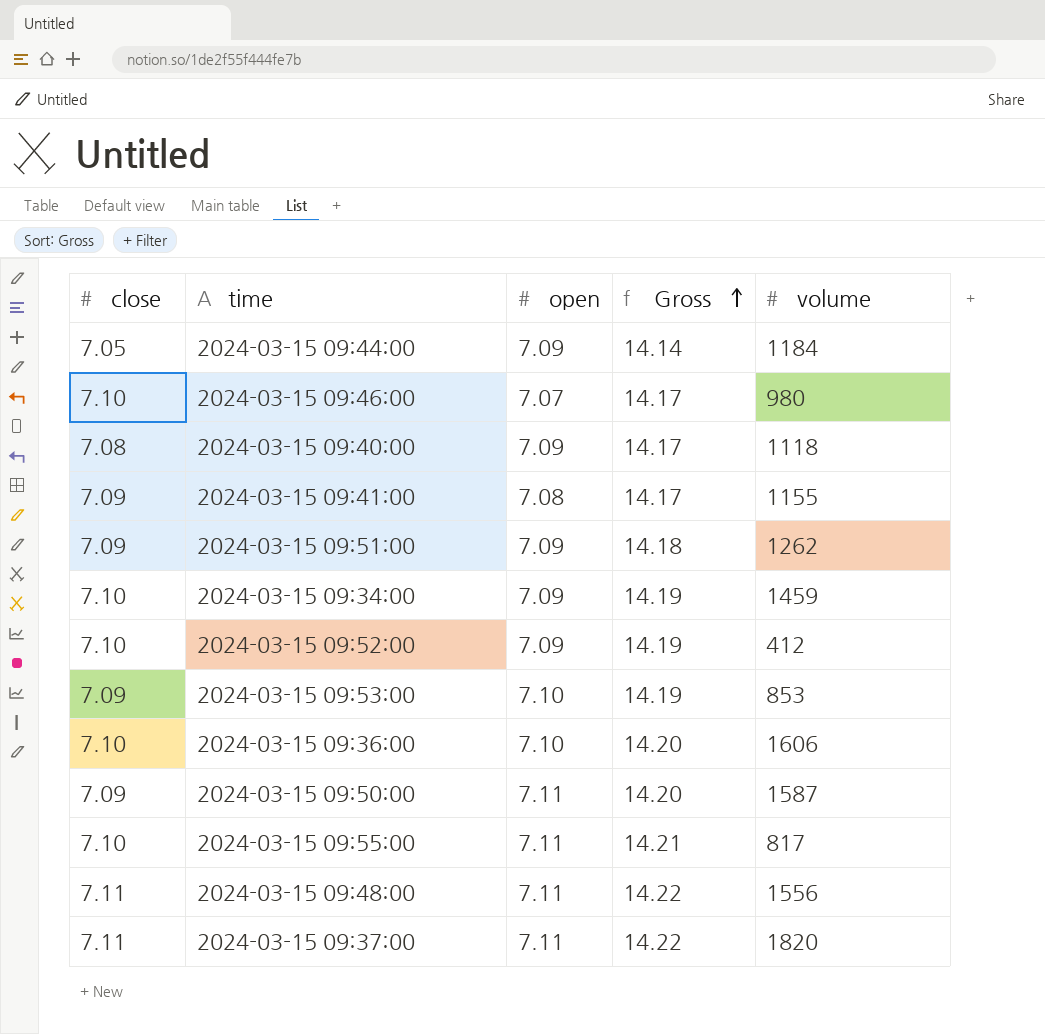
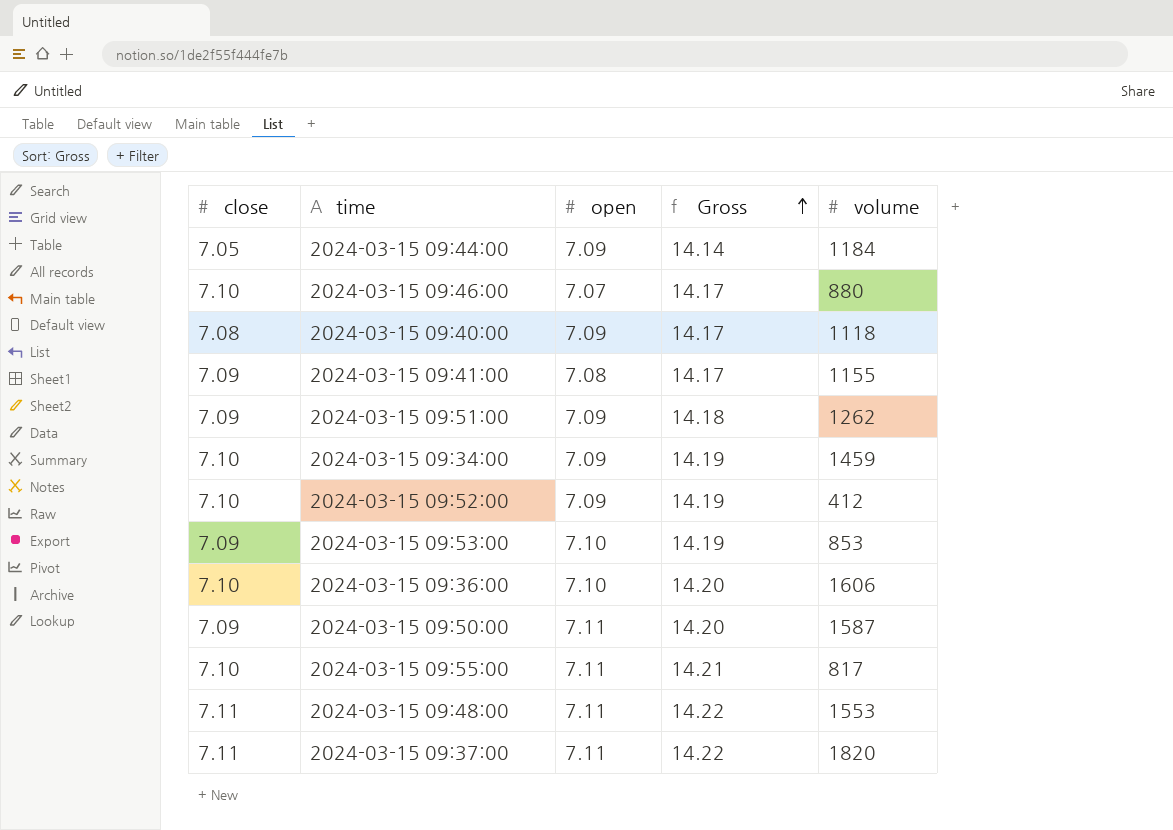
2024-03-15 09:46:00 | volume: 980 -> 880
2024-03-15 09:48:00 | volume: 1556 -> 1553

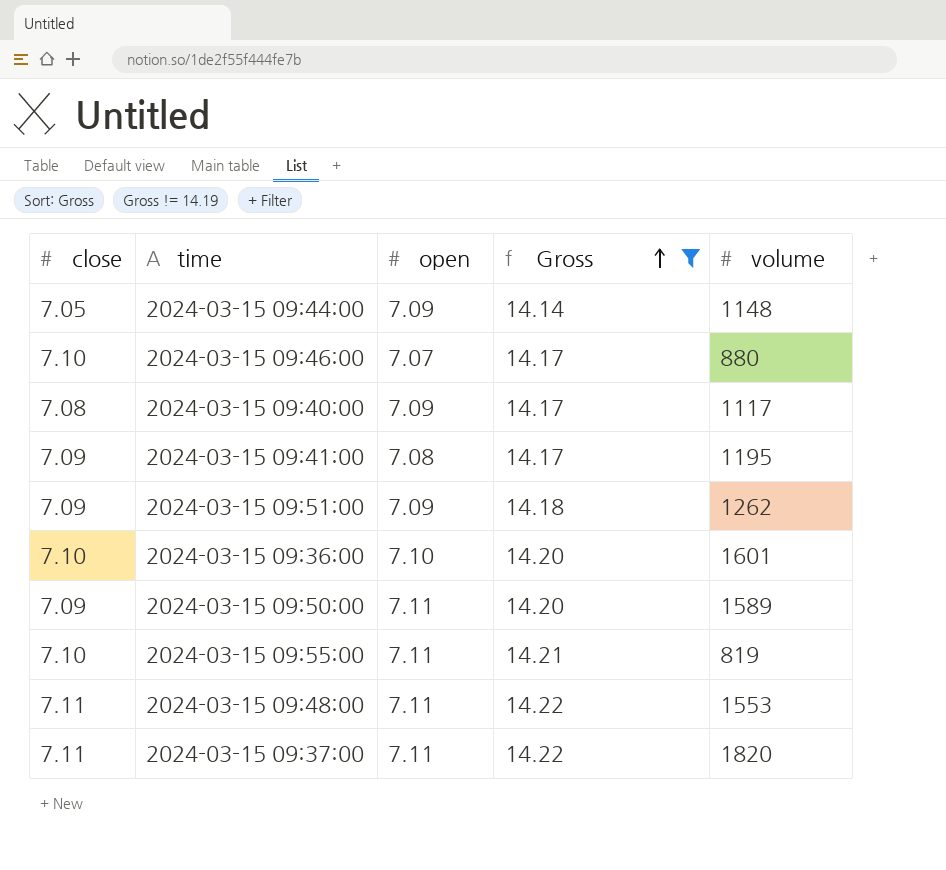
filter: none -> Gross != 14.19
2024-03-15 09:44:00 | volume: 1184 -> 1148
2024-03-15 09:40:00 | volume: 1118 -> 1117
2024-03-15 09:41:00 | volume: 1155 -> 1195
2024-03-15 09:36:00 | volume: 1606 -> 1601
2024-03-15 09:50:00 | volume: 1587 -> 1589
2024-03-15 09:55:00 | volume: 817 -> 819

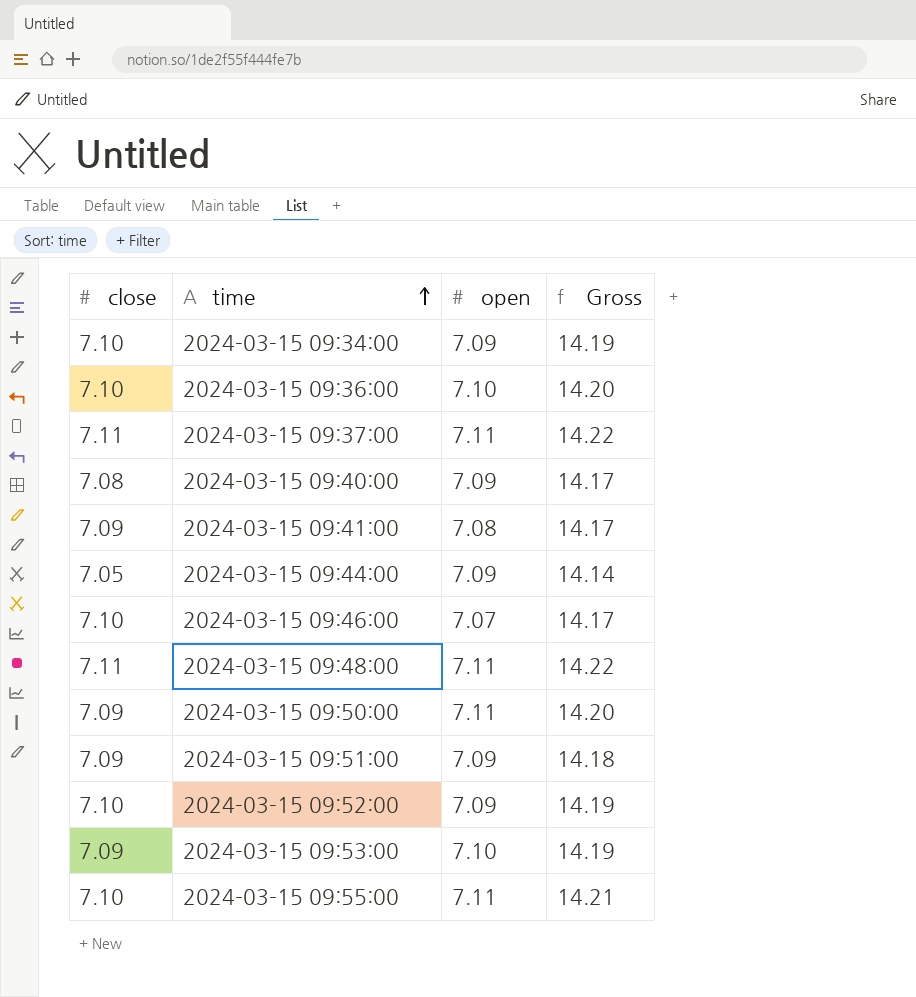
filter: Gross != 14.19 -> none
row order: Gross ascending -> time ascending
column volume | position: 5 -> none

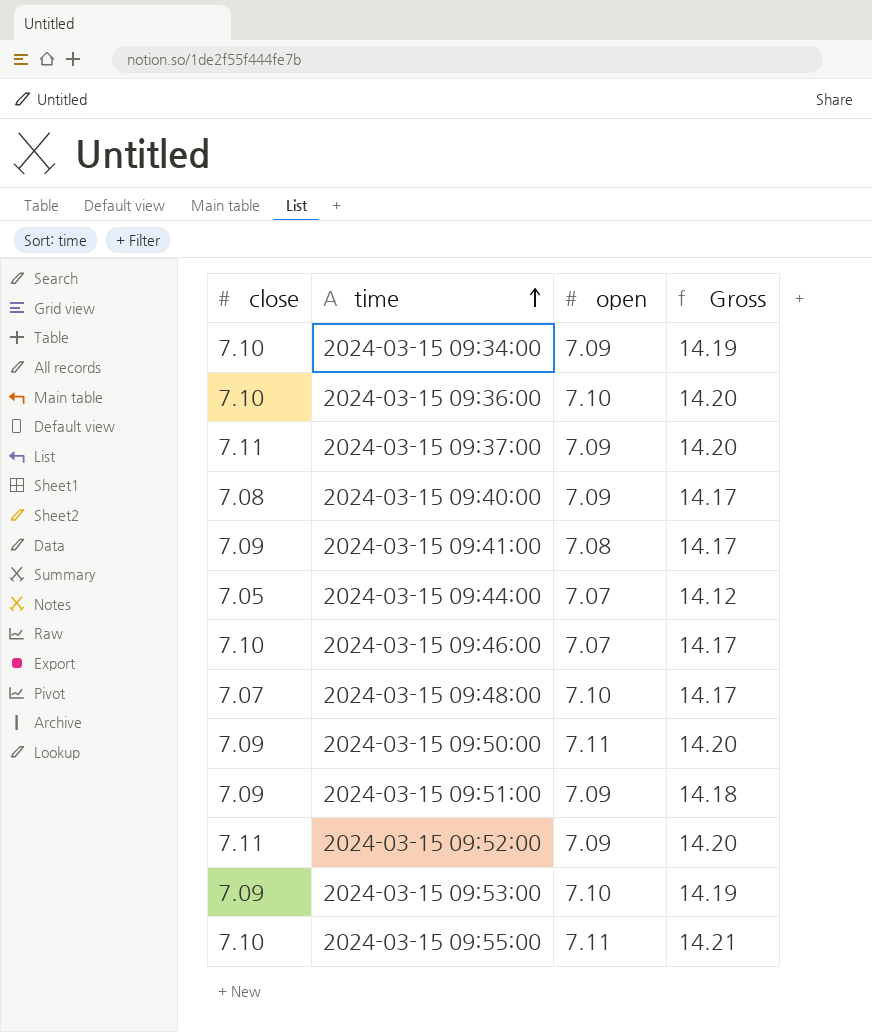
2024-03-15 09:37:00 | open: 7.11 -> 7.09
2024-03-15 09:37:00 | Gross: 14.22 -> 14.20
2024-03-15 09:44:00 | open: 7.09 -> 7.07
2024-03-15 09:44:00 | Gross: 14.14 -> 14.12
2024-03-15 09:48:00 | close: 7.11 -> 7.07
2024-03-15 09:48:00 | open: 7.11 -> 7.10
2024-03-15 09:48:00 | Gross: 14.22 -> 14.17
2024-03-15 09:52:00 | close: 7.10 -> 7.11
2024-03-15 09:52:00 | Gross: 14.19 -> 14.20

